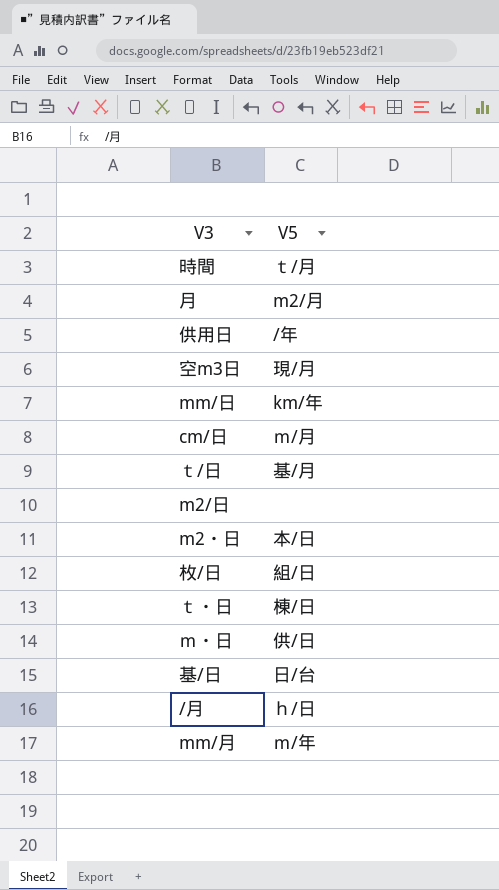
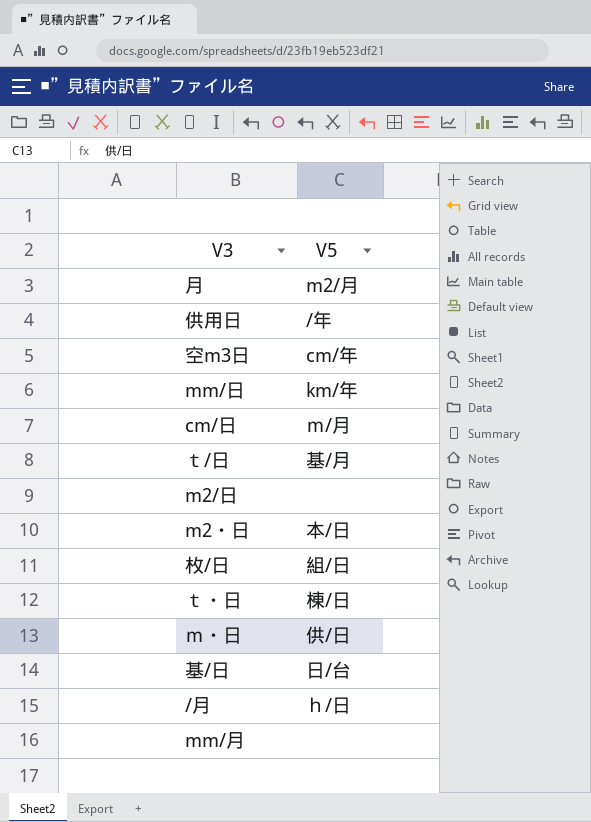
row 時間: ｔ/月 -> none
空m3日 | V5: 現/月 -> cm/年
mm/月 | V5: ｍ/年 -> none

